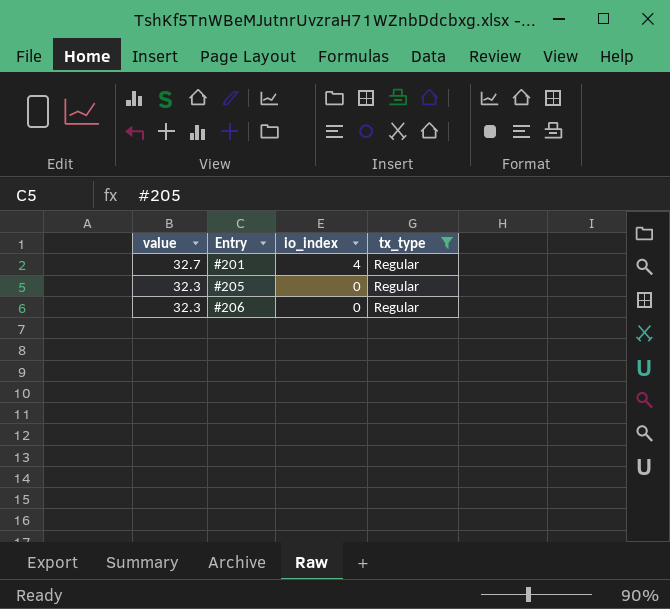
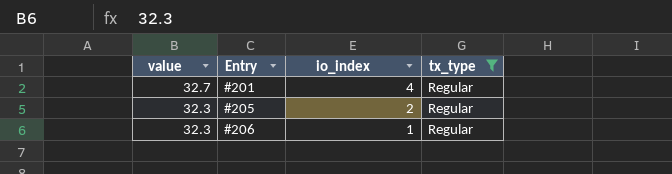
#205 | io_index: 0 -> 2
#206 | io_index: 0 -> 1

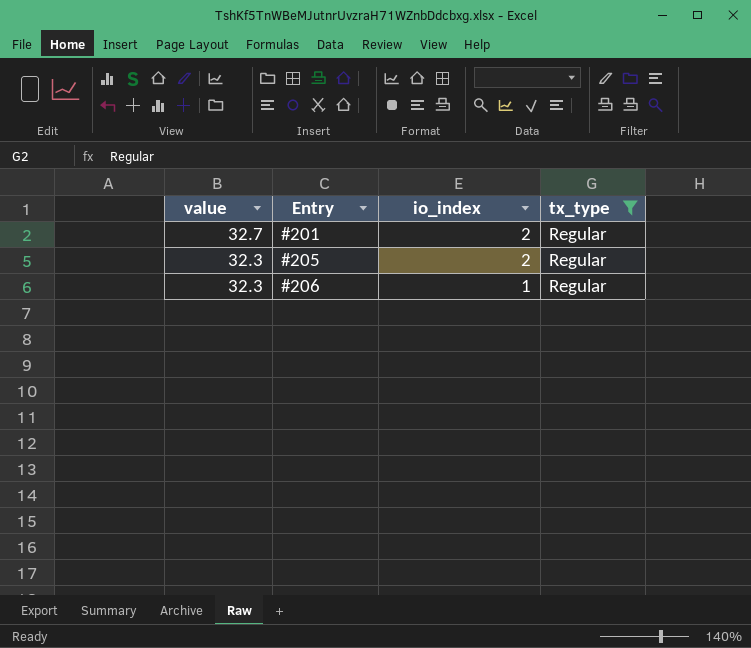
#201 | io_index: 4 -> 2

